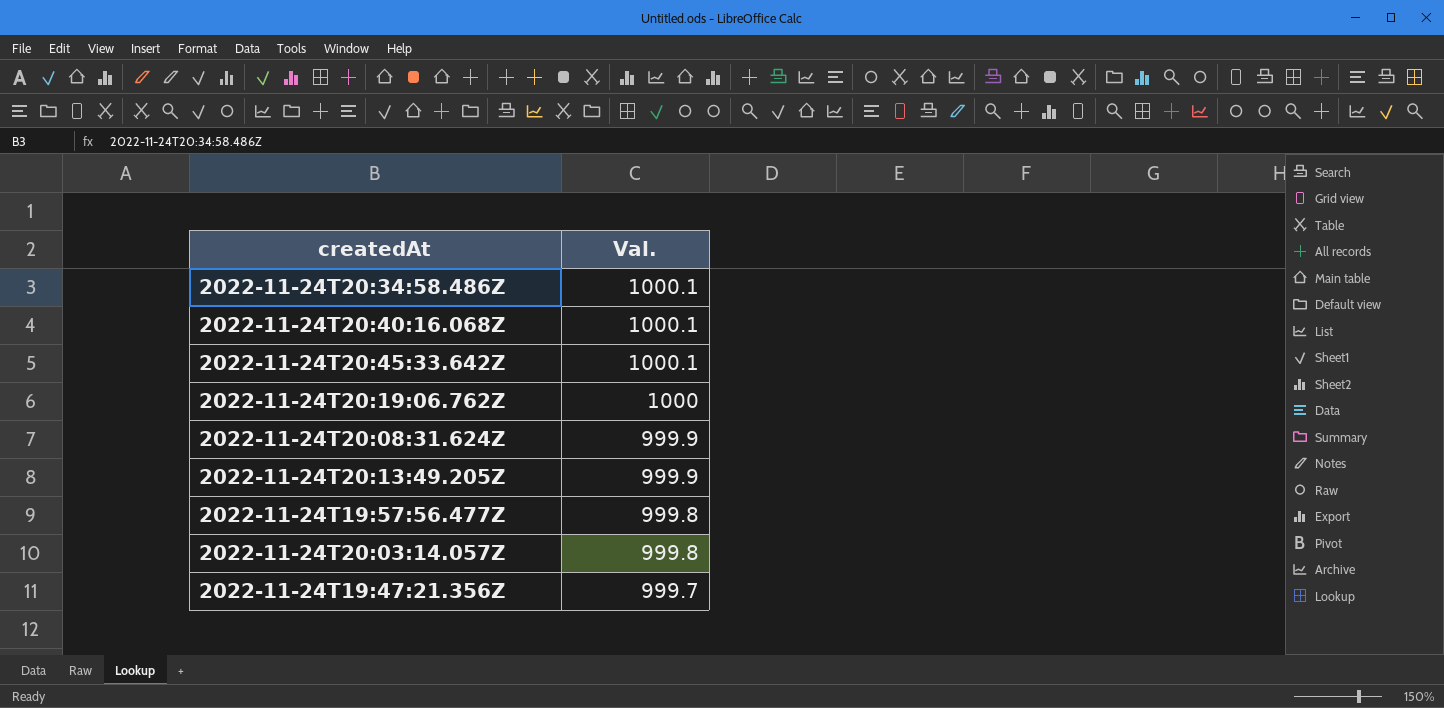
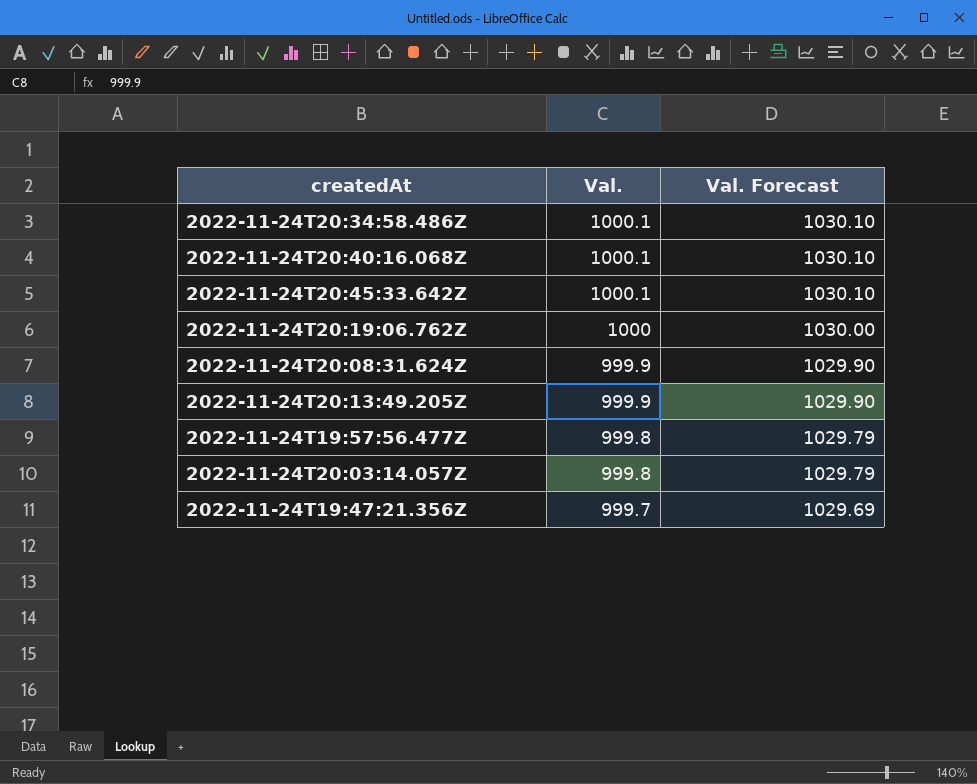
column Val. Forecast | formula: none -> [Val.] * 1.03

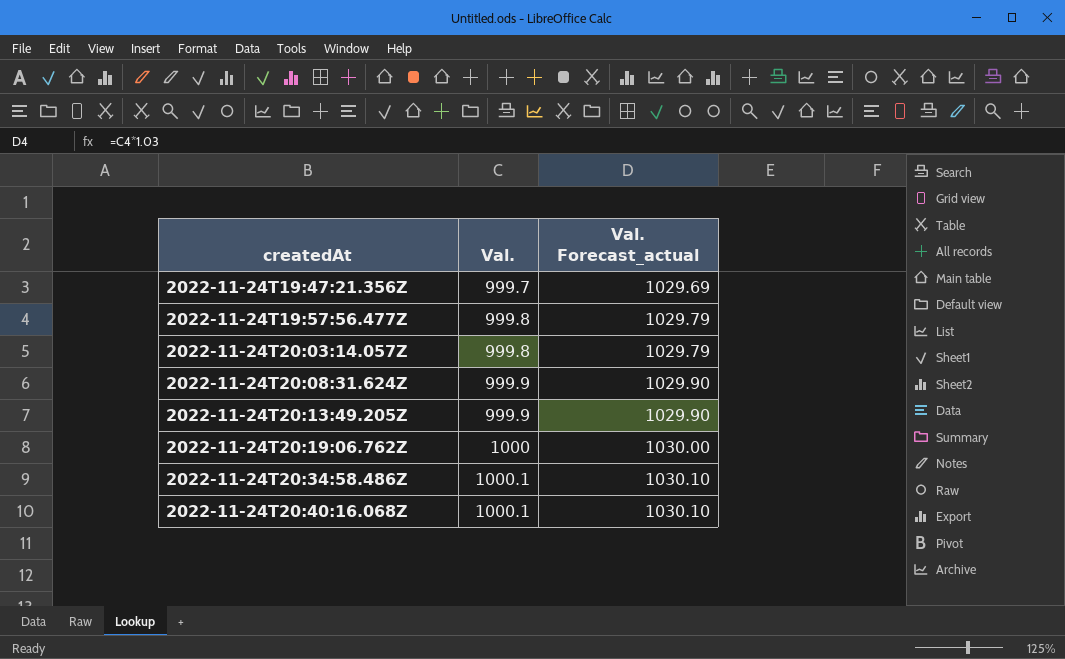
row order: Val. descending -> createdAt ascending
column name: Val. Forecast -> Val. Forecast_actual
row 2022-11-24T20:45:33.642Z: 1000.1 | 1030.10 -> none

